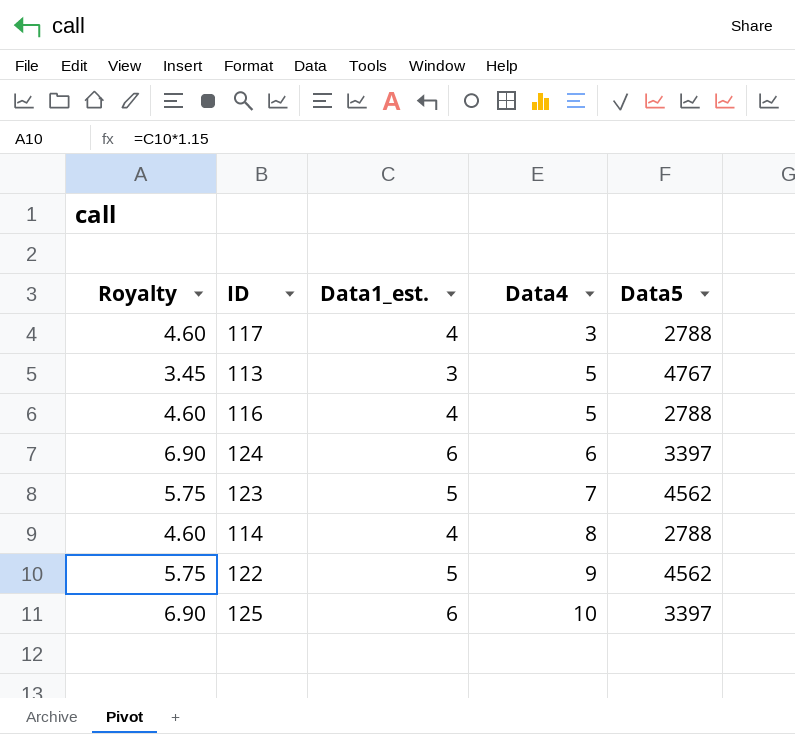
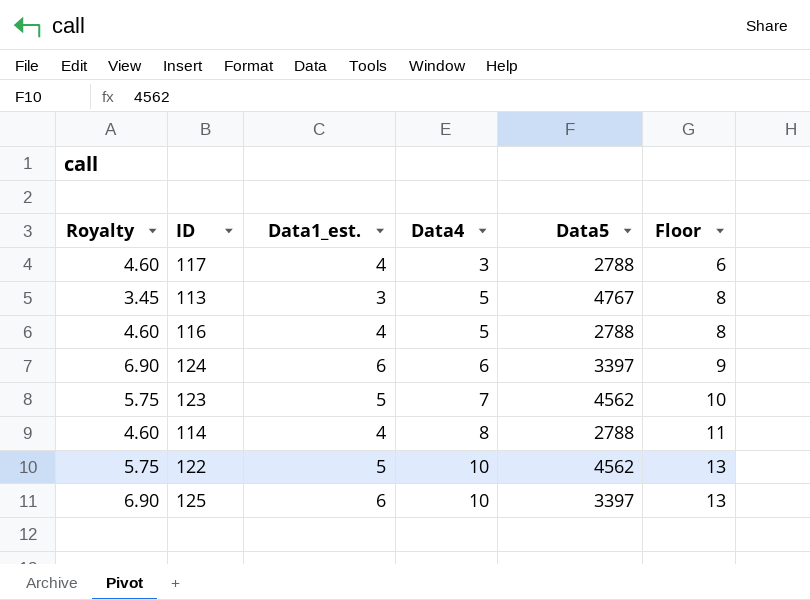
column Floor | formula: none -> [Data4] + 3
122 | Data4: 9 -> 10

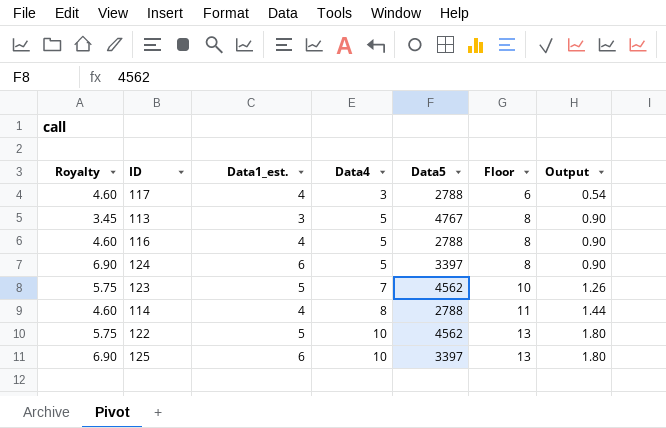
column Output | formula: none -> [Data4] * 0.18
124 | Data4: 6 -> 5
124 | Floor: 9 -> 8

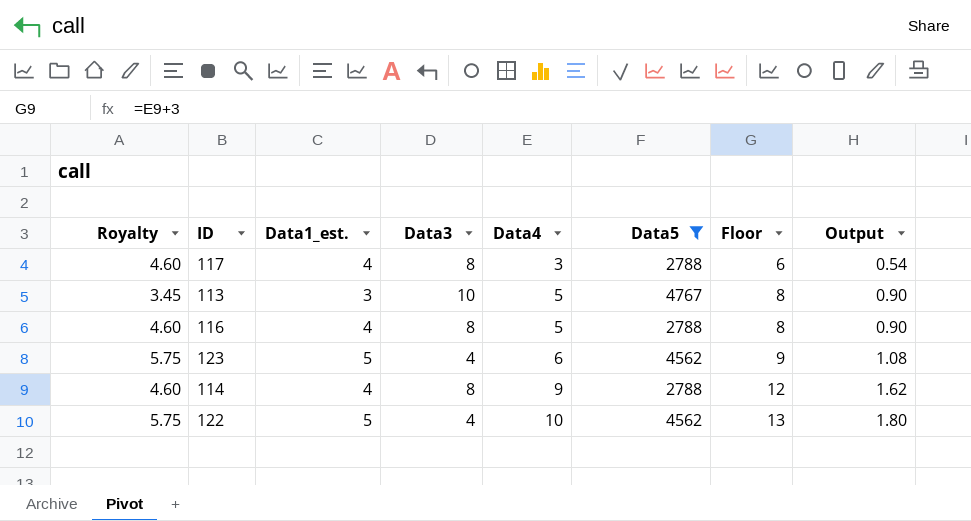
filter: none -> Data5 != 3397
column Data3 | position: none -> 4
123 | Data4: 7 -> 6
123 | Floor: 10 -> 9
123 | Output: 1.26 -> 1.08
114 | Data4: 8 -> 9
114 | Floor: 11 -> 12
114 | Output: 1.44 -> 1.62

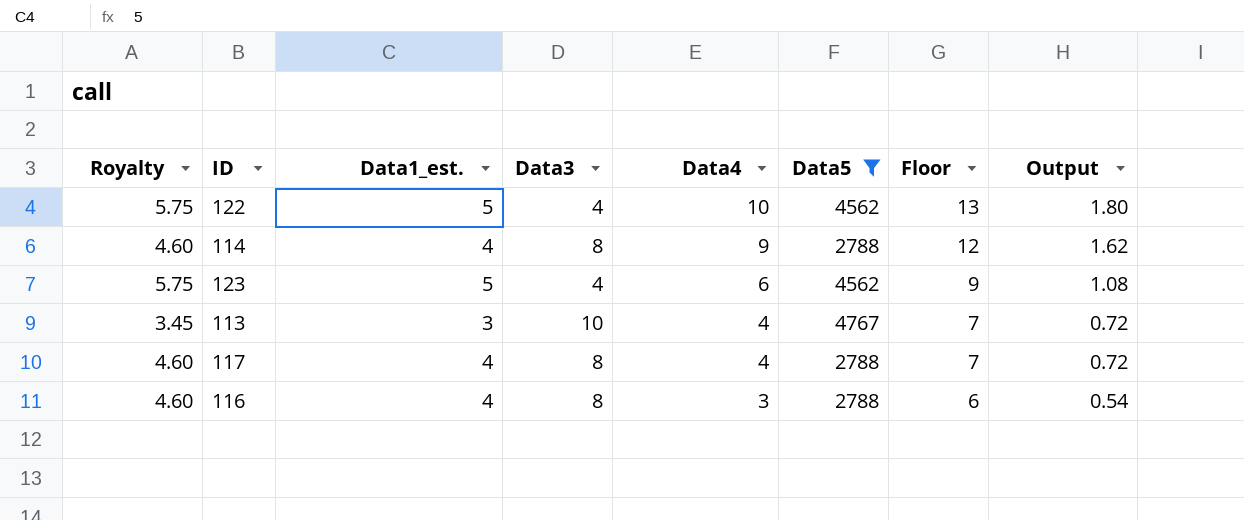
row order: Data4 ascending -> Data4 descending
113 | Data4: 5 -> 4
113 | Floor: 8 -> 7
113 | Output: 0.90 -> 0.72
117 | Data4: 3 -> 4
117 | Floor: 6 -> 7
117 | Output: 0.54 -> 0.72
116 | Data4: 5 -> 3
116 | Floor: 8 -> 6
116 | Output: 0.90 -> 0.54

